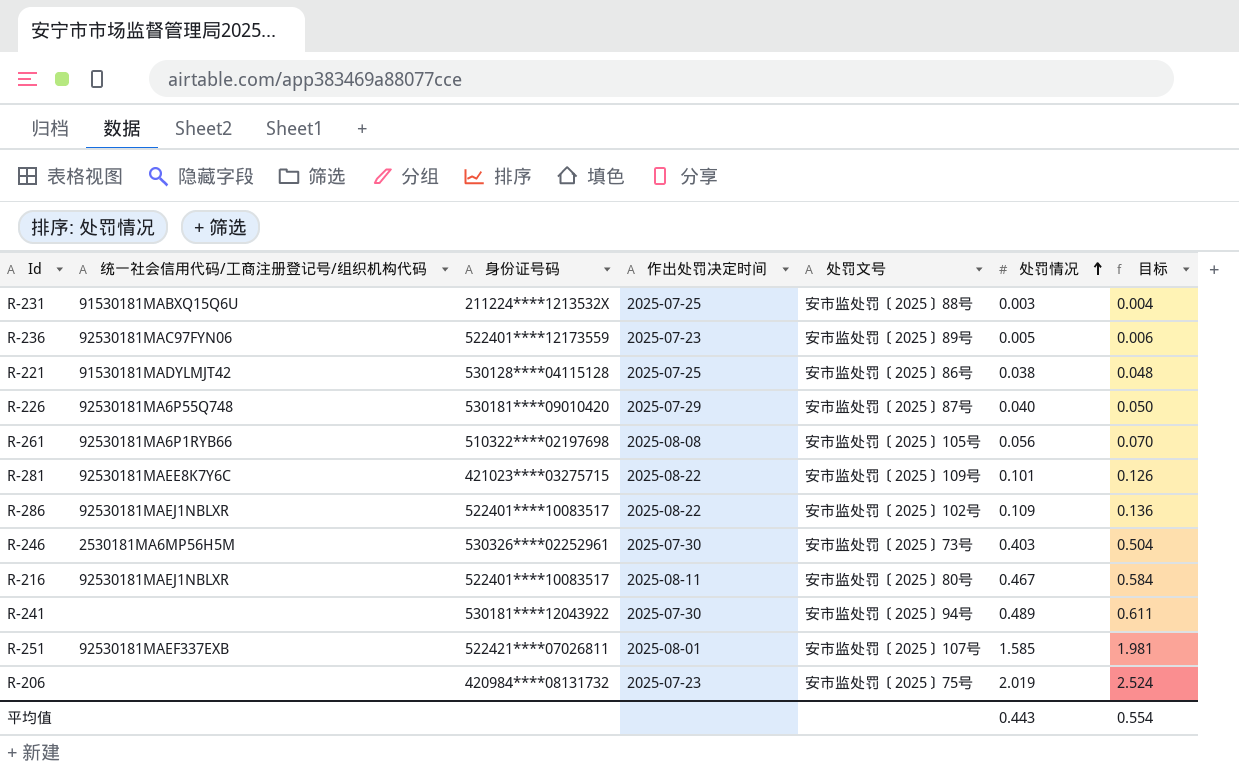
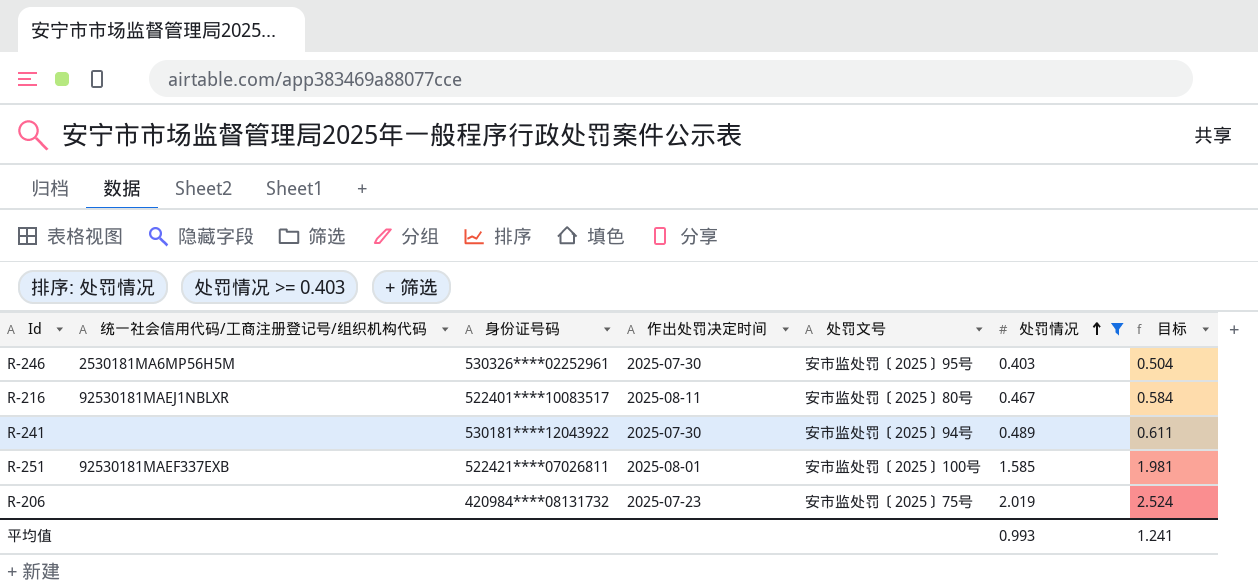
filter: none -> 处罚情况 >= 0.403
R-246 | 处罚文号: 安市监处罚〔2025〕73号 -> 安市监处罚〔2025〕95号
R-251 | 处罚文号: 安市监处罚〔2025〕107号 -> 安市监处罚〔2025〕100号
平均值 | 处罚情况: 0.443 -> 0.993
平均值 | 目标: 0.554 -> 1.241

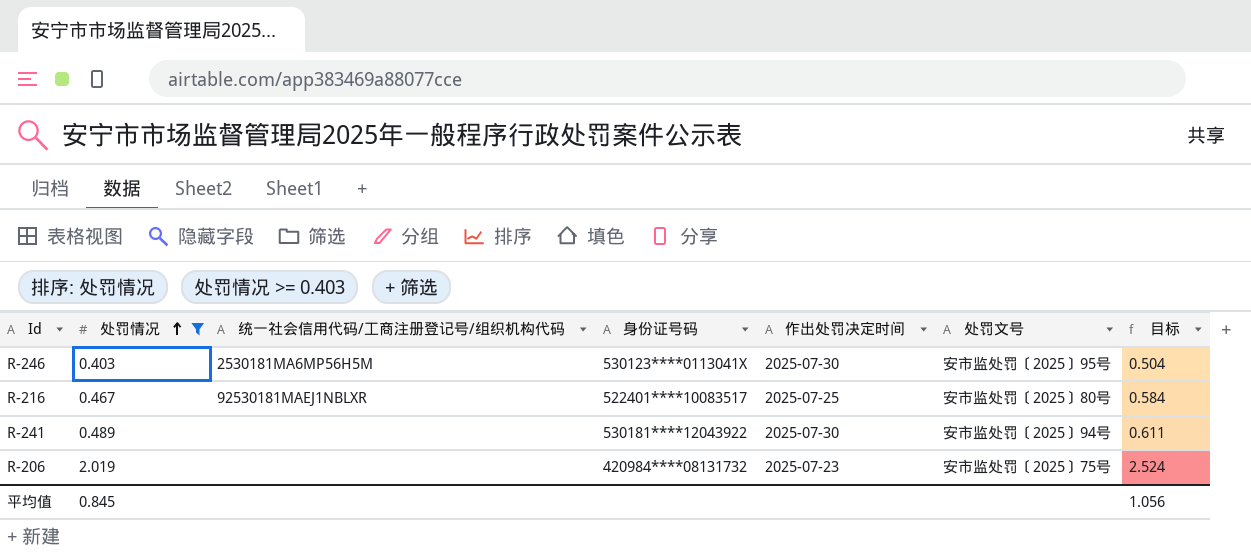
column 处罚情况 | position: 6 -> 2
row R-251: 92530181MAEF337EXB | 522421****07026811 | 2025-08-01 | 安市监处罚〔2025〕100号 | 1.585 | 1.981 -> none
R-246 | 身份证号码: 530326****02252961 -> 530123****0113041X
R-216 | 作出处罚决定时间: 2025-08-11 -> 2025-07-25
平均值 | 处罚情况: 0.993 -> 0.845
平均值 | 目标: 1.241 -> 1.056

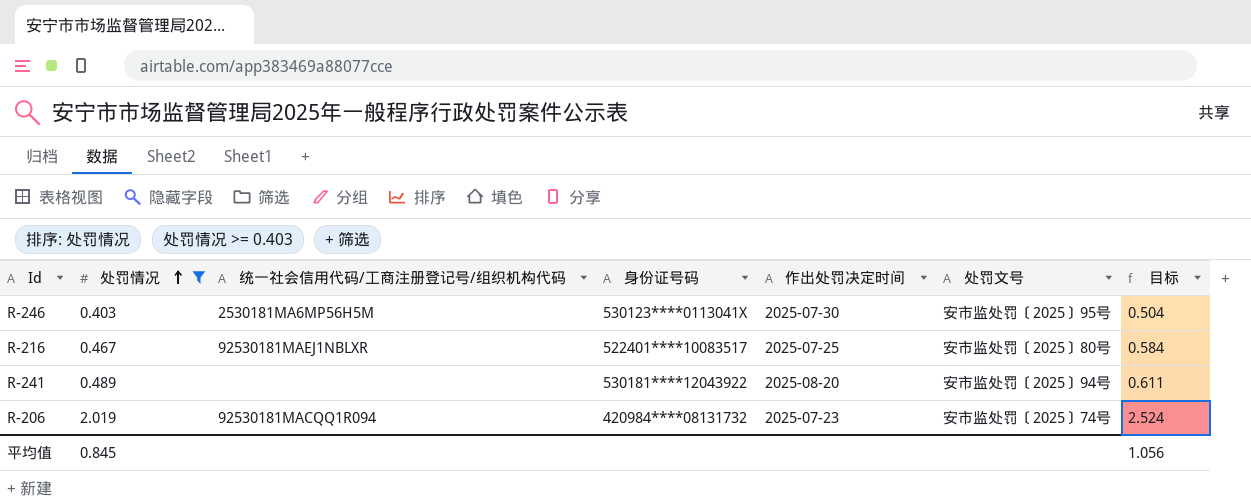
R-241 | 作出处罚决定时间: 2025-07-30 -> 2025-08-20
R-206 | 统一社会信用代码/工商注册登记号/组织机构代码: none -> 92530181MACQQ1R094
R-206 | 处罚文号: 安市监处罚〔2025〕75号 -> 安市监处罚〔2025〕74号

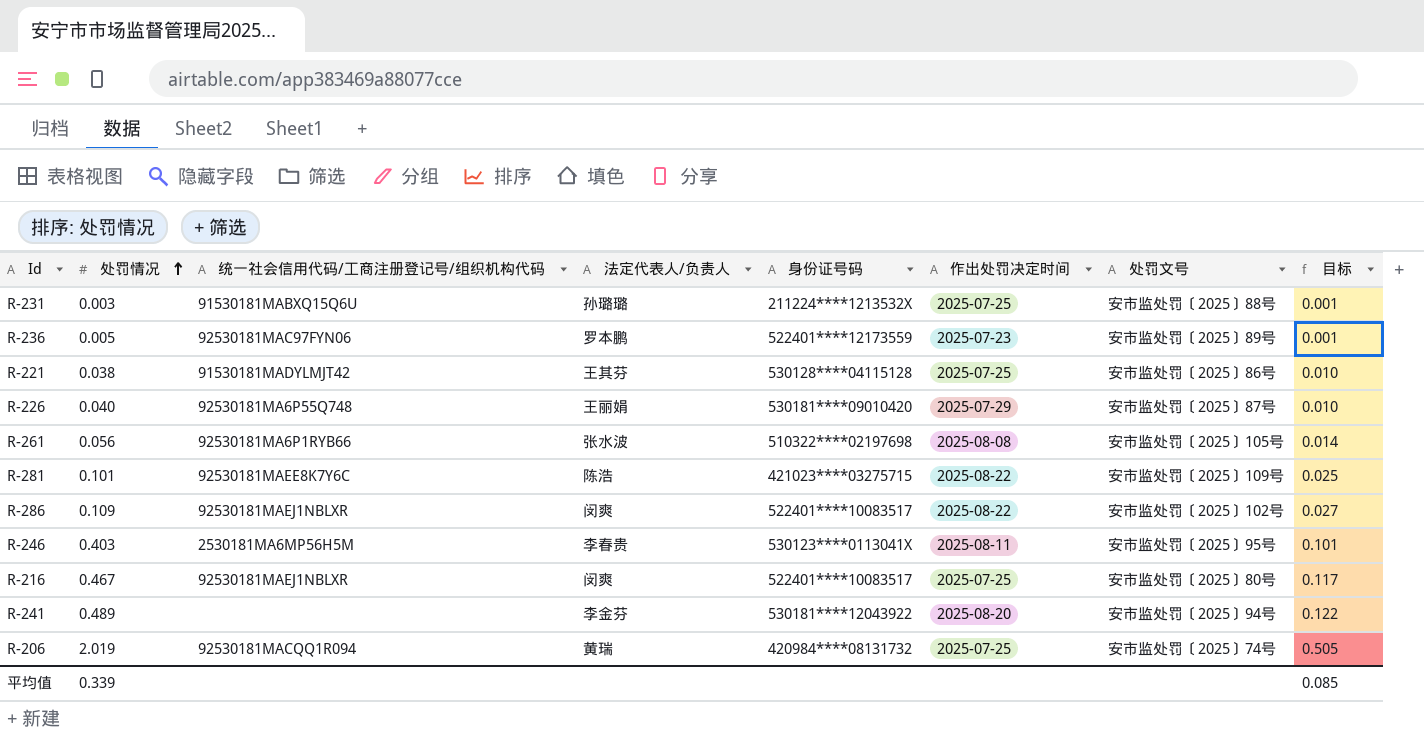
filter: 处罚情况 >= 0.403 -> none
column 法定代表人/负责人 | position: none -> 4
column 目标 | formula: [处罚情况] * 1.25 -> [处罚情况] * 0.25
R-246 | 作出处罚决定时间: 2025-07-30 -> 2025-08-11
R-206 | 作出处罚决定时间: 2025-07-23 -> 2025-07-25
平均值 | 处罚情况: 0.845 -> 0.339
平均值 | 目标: 1.056 -> 0.085

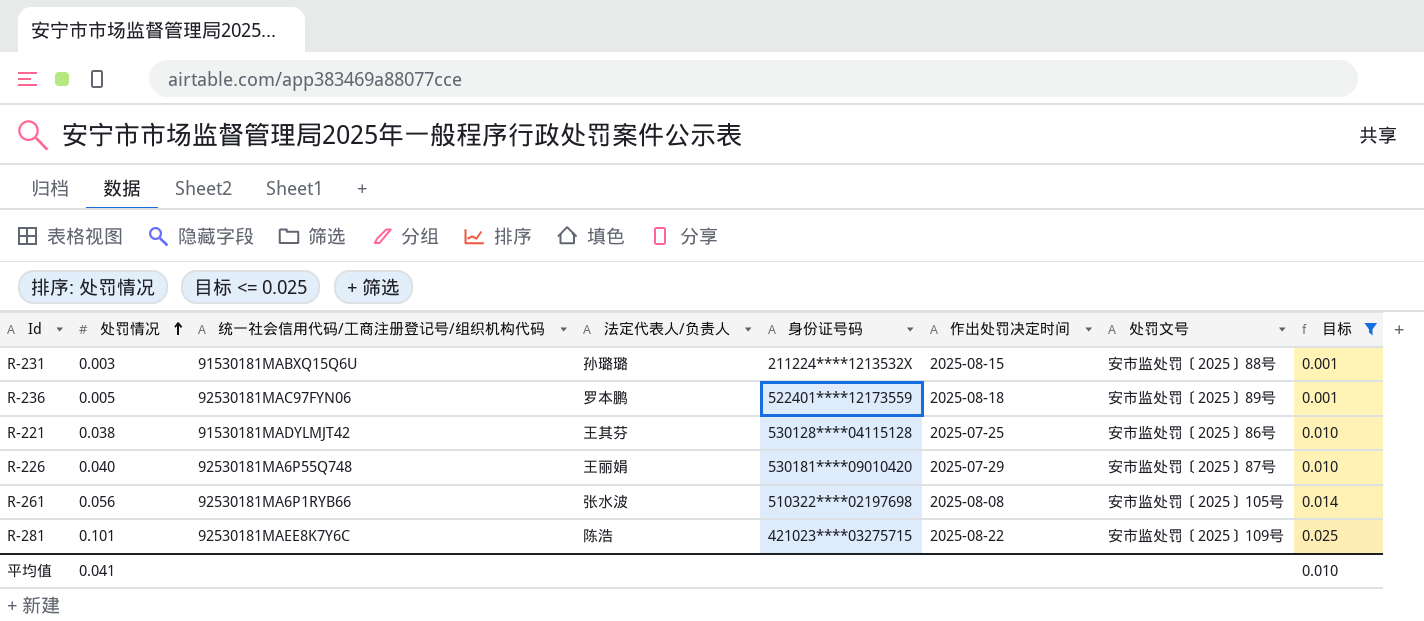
filter: none -> 目标 <= 0.025
R-231 | 作出处罚决定时间: 2025-07-25 -> 2025-08-15
R-236 | 作出处罚决定时间: 2025-07-23 -> 2025-08-18
平均值 | 处罚情况: 0.339 -> 0.041
平均值 | 目标: 0.085 -> 0.010

